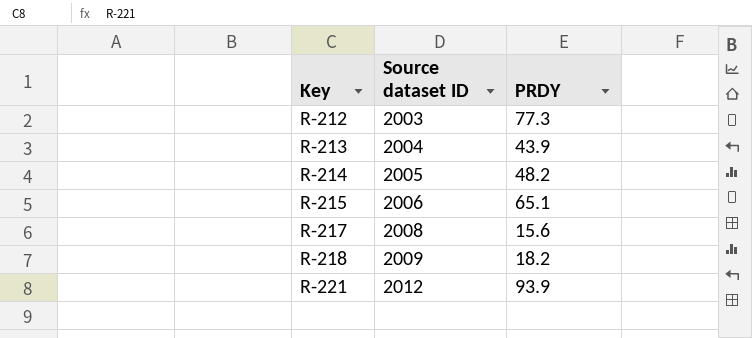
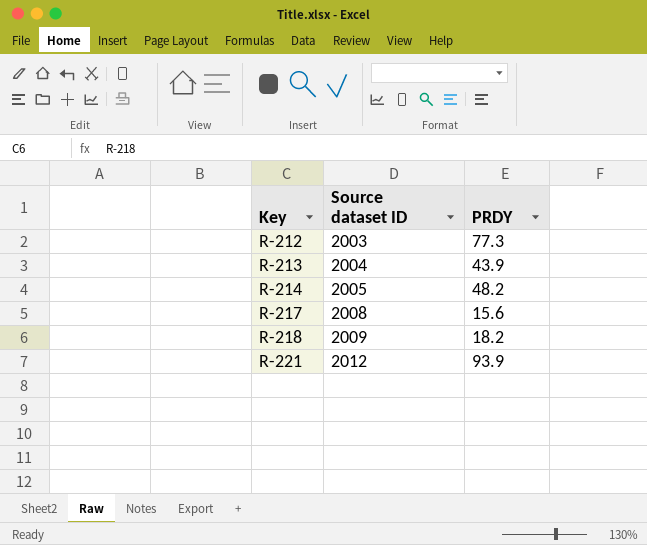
row R-215: 2006 | 65.1 -> none

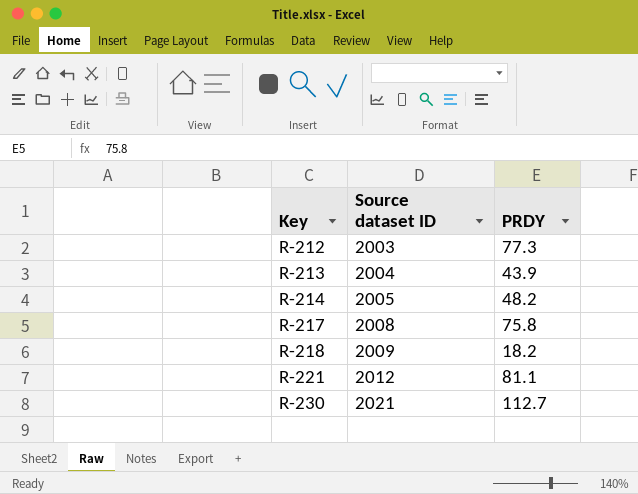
R-217 | PRDY: 15.6 -> 75.8
R-221 | PRDY: 93.9 -> 81.1
row R-230: none -> 2021 | 112.7

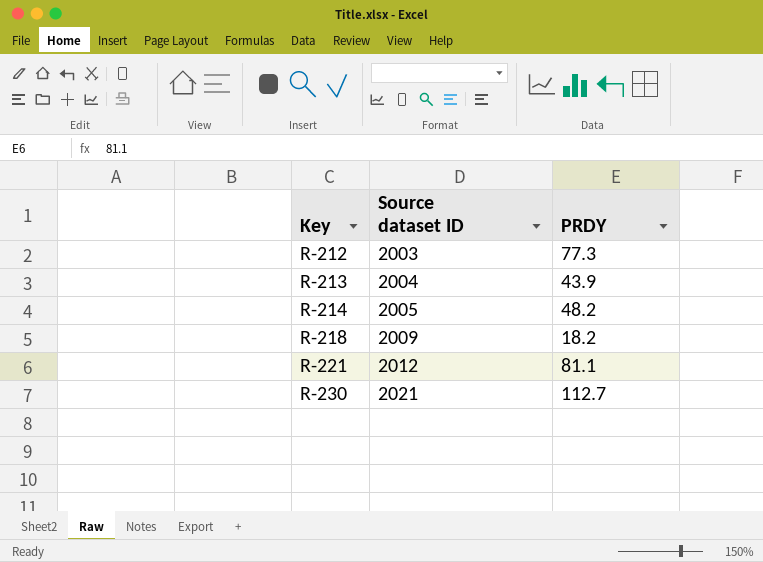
row R-217: 2008 | 75.8 -> none

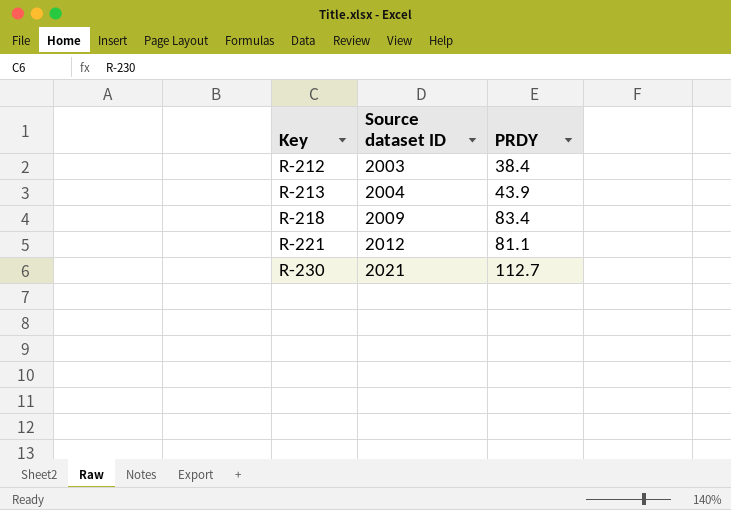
row R-214: 2005 | 48.2 -> none
R-212 | PRDY: 77.3 -> 38.4
R-218 | PRDY: 18.2 -> 83.4

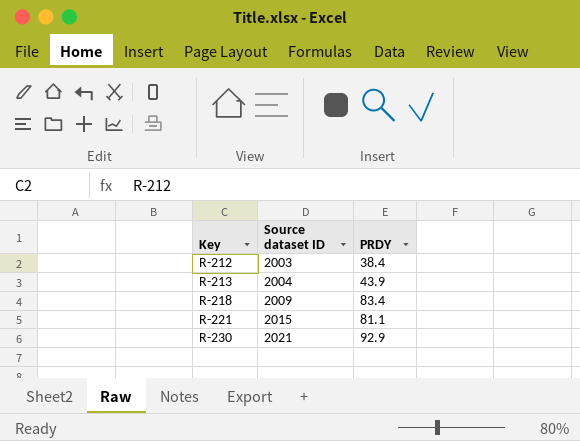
R-221 | Source dataset ID: 2012 -> 2015
R-230 | PRDY: 112.7 -> 92.9

